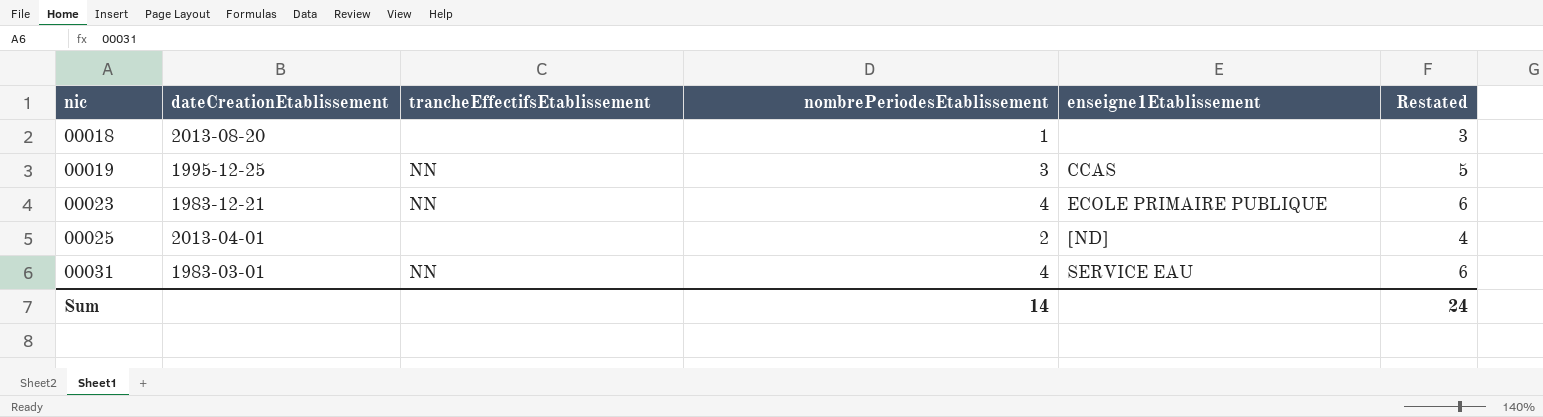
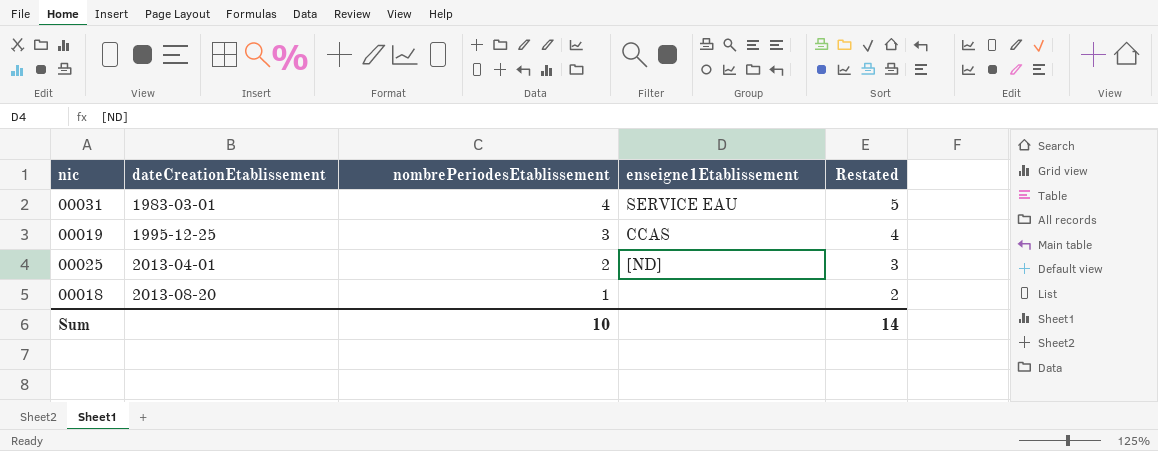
row order: nic ascending -> dateCreationEtablissement ascending
column trancheEffectifsEtablissement | position: 3 -> none
column Restated | formula: [nombrePeriodesEtablissement] + 2 -> [nombrePeriodesEtablissement] + 1
row 00023: 1983-12-21 | NN | 4 | ECOLE PRIMAIRE PUBLIQUE | 6 -> none
Sum | nombrePeriodesEtablissement: 14 -> 10
Sum | Restated: 24 -> 14

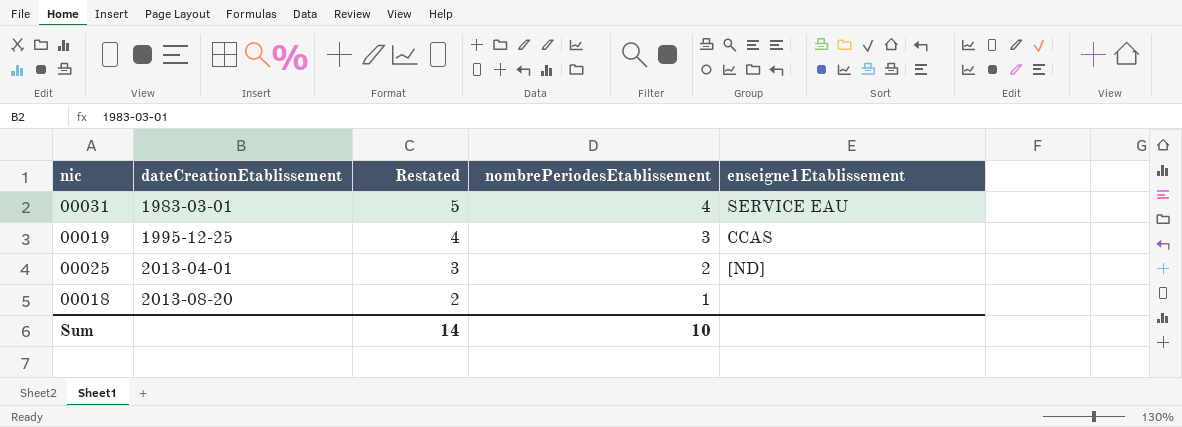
column Restated | position: 5 -> 3

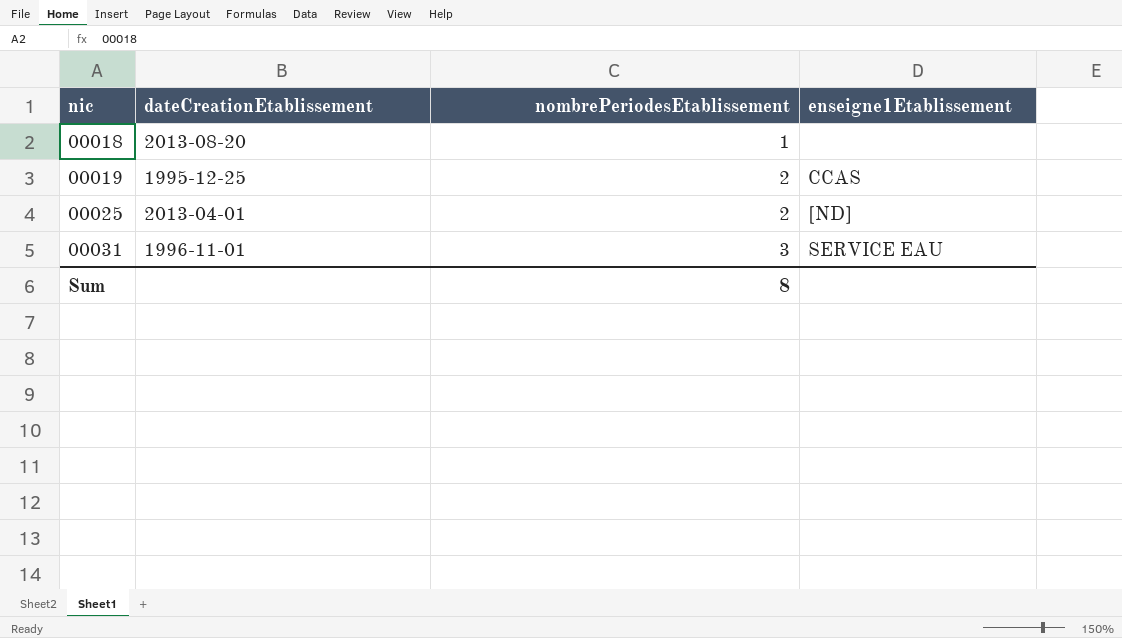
row order: dateCreationEtablissement ascending -> nic ascending
column Restated | formula: [nombrePeriodesEtablissement] + 1 -> none
00019 | nombrePeriodesEtablissement: 3 -> 2
00031 | dateCreationEtablissement: 1983-03-01 -> 1996-11-01
00031 | nombrePeriodesEtablissement: 4 -> 3
Sum | nombrePeriodesEtablissement: 10 -> 8

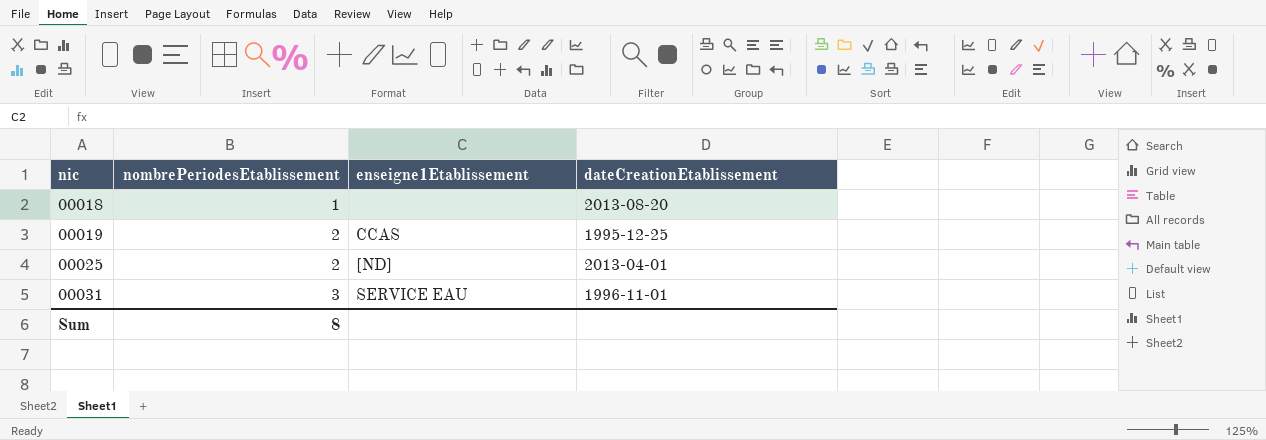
column dateCreationEtablissement | position: 2 -> 4

